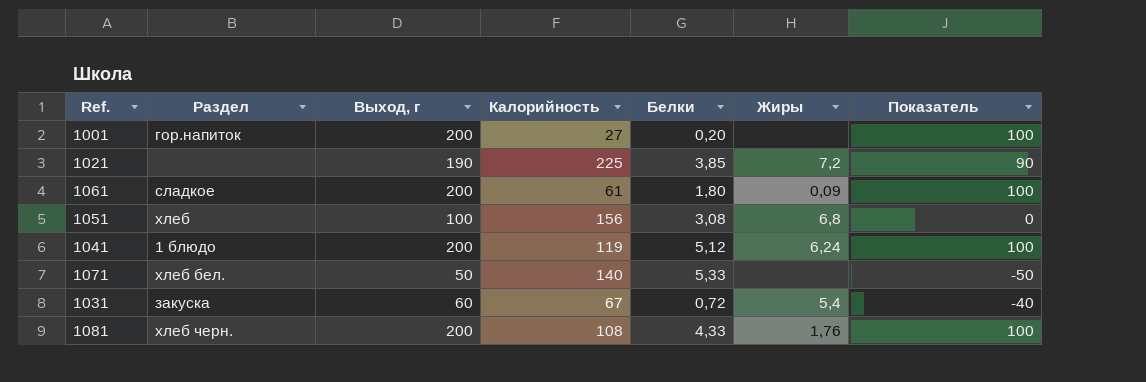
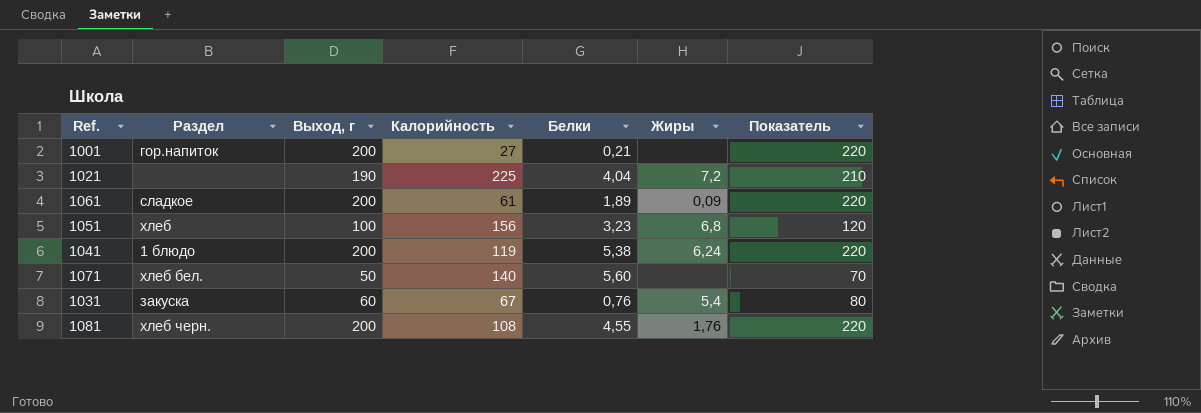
column Показатель | formula: [Выход, г] - 100 -> [Выход, г] + 20
1001 | Белки: 0,20 -> 0,21
1021 | Белки: 3,85 -> 4,04
1061 | Белки: 1,80 -> 1,89
1051 | Белки: 3,08 -> 3,23
1041 | Белки: 5,12 -> 5,38
1071 | Белки: 5,33 -> 5,60
1031 | Белки: 0,72 -> 0,76
1081 | Белки: 4,33 -> 4,55

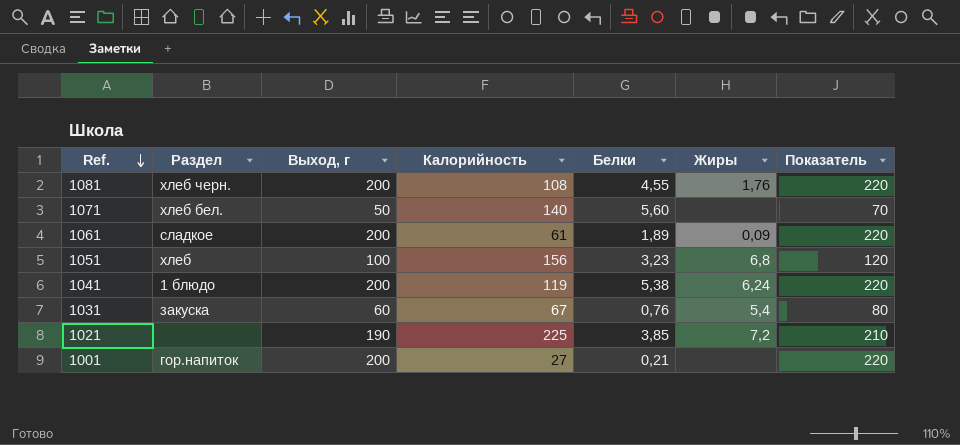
row order: none -> Ref. descending
1021 | Белки: 4,04 -> 3,85

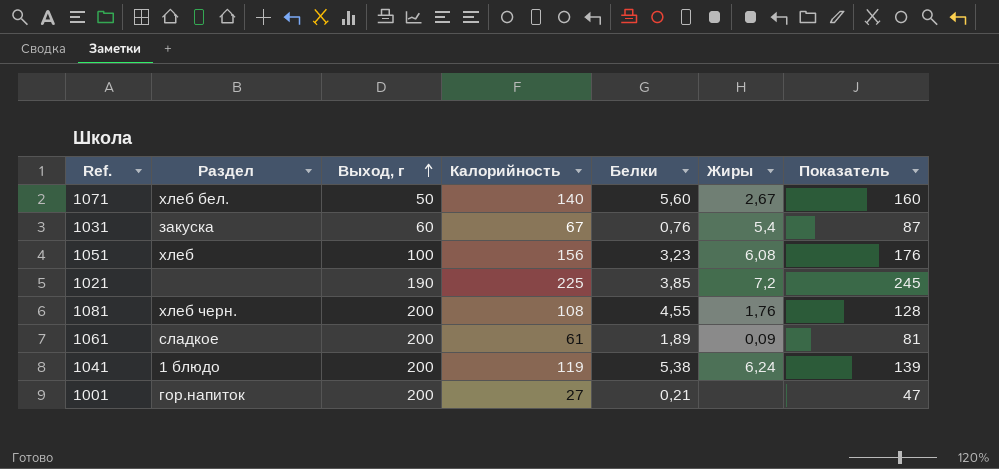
row order: Ref. descending -> Выход, г ascending
column Показатель | formula: [Выход, г] + 20 -> [Калорийность] + 20
1071 | Жиры: none -> 2,67
1051 | Жиры: 6,8 -> 6,08

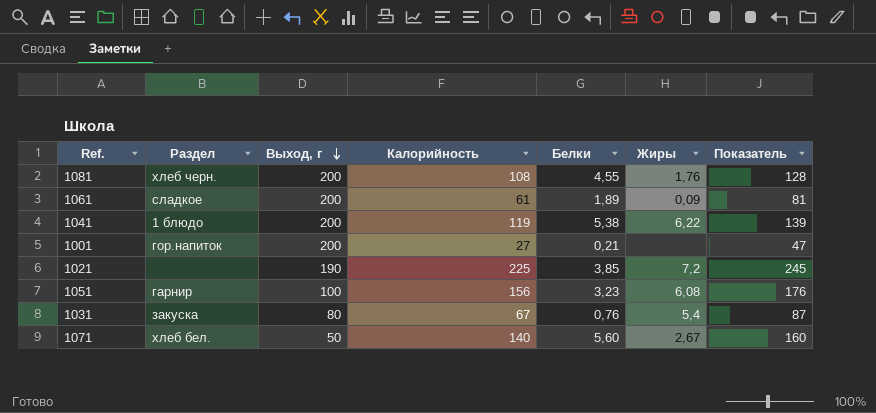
row order: Выход, г ascending -> Выход, г descending
1041 | Жиры: 6,24 -> 6,22
1051 | Раздел: хлеб -> гарнир
1031 | Выход, г: 60 -> 80

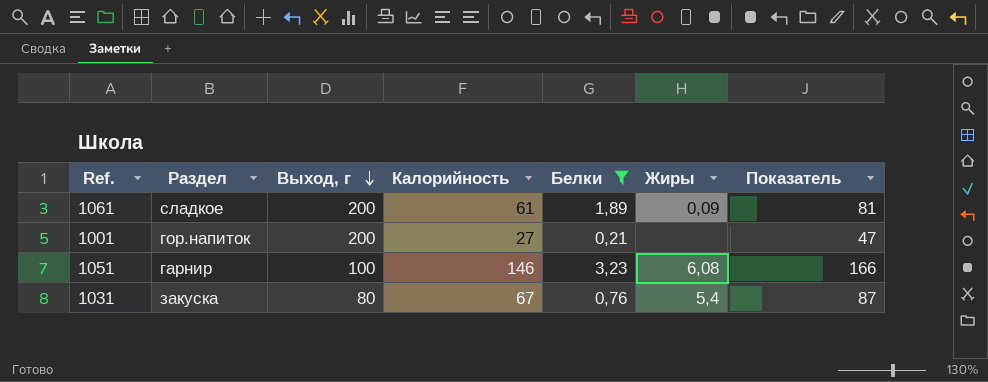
filter: none -> Белки <= 3,23
1051 | Калорийность: 156 -> 146
1051 | Показатель: 176 -> 166

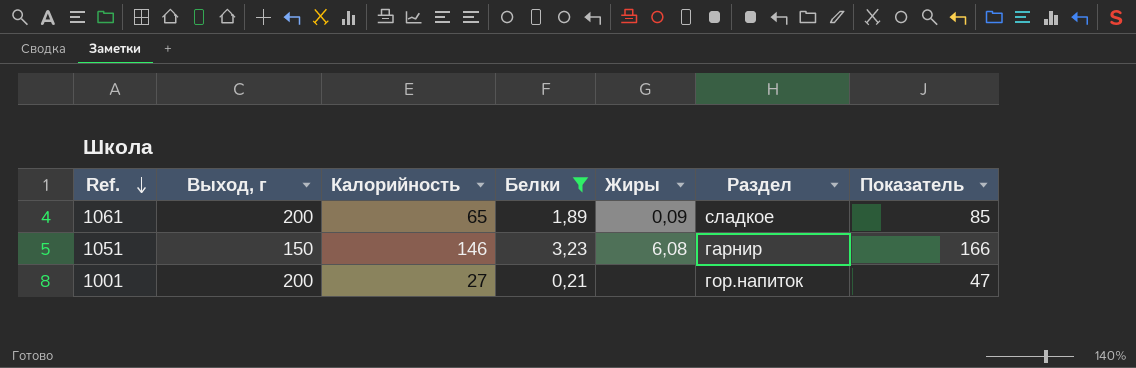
row order: Выход, г descending -> Ref. descending
column Раздел | position: 2 -> 6
row 1031: закуска | 80 | 67 | 0,76 | 5,4 | 87 -> none
1061 | Калорийность: 61 -> 65
1061 | Показатель: 81 -> 85
1051 | Выход, г: 100 -> 150

